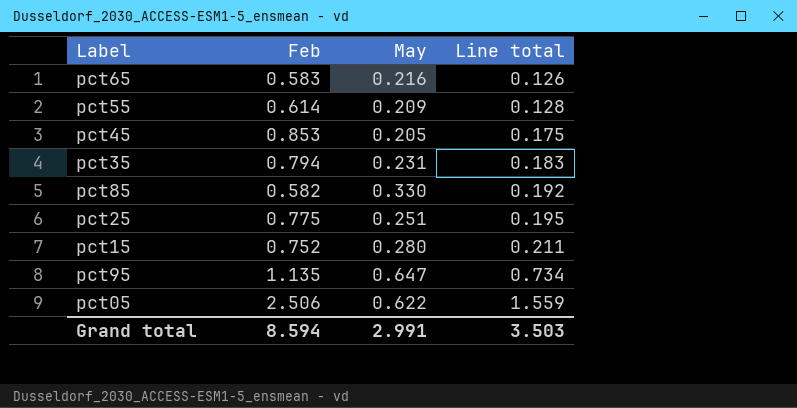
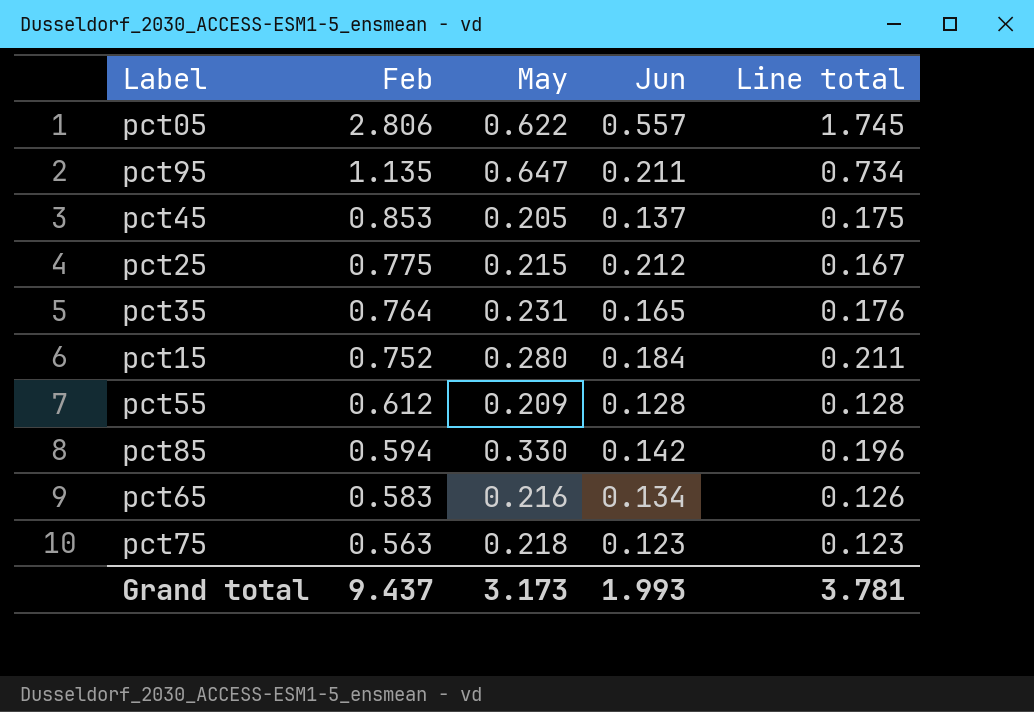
row order: Line total ascending -> Feb descending
column Jun | position: none -> 4
pct05 | Feb: 2.506 -> 2.806
pct05 | Line total: 1.559 -> 1.745
pct25 | May: 0.251 -> 0.215
pct25 | Line total: 0.195 -> 0.167
pct35 | Feb: 0.794 -> 0.764
pct35 | Line total: 0.183 -> 0.176
pct55 | Feb: 0.614 -> 0.612
pct85 | Feb: 0.582 -> 0.594
pct85 | Line total: 0.192 -> 0.196
row pct75: none -> 0.563 | 0.218 | 0.123 | 0.123
Grand total | Feb: 8.594 -> 9.437
Grand total | May: 2.991 -> 3.173
Grand total | Line total: 3.503 -> 3.781

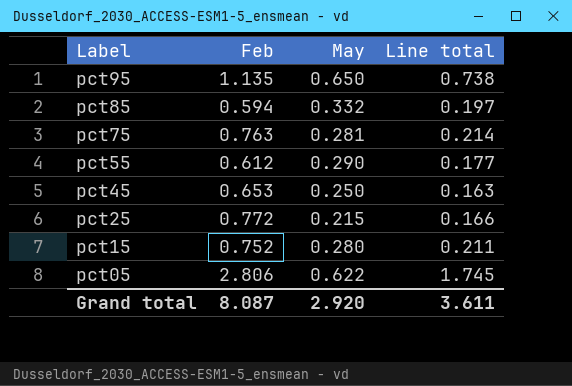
row order: Feb descending -> Label descending
column Jun | position: 4 -> none
row pct35: 0.764 | 0.231 | 0.165 | 0.176 -> none
row pct65: 0.583 | 0.216 | 0.134 | 0.126 -> none
pct95 | May: 0.647 -> 0.650
pct95 | Line total: 0.734 -> 0.738
pct85 | May: 0.330 -> 0.332
pct85 | Line total: 0.196 -> 0.197
pct75 | Feb: 0.563 -> 0.763
pct75 | May: 0.218 -> 0.281
pct75 | Line total: 0.123 -> 0.214
pct55 | May: 0.209 -> 0.290
pct55 | Line total: 0.128 -> 0.177
pct45 | Feb: 0.853 -> 0.653
pct45 | May: 0.205 -> 0.250
pct45 | Line total: 0.175 -> 0.163
pct25 | Feb: 0.775 -> 0.772
pct25 | Line total: 0.167 -> 0.166
Grand total | Feb: 9.437 -> 8.087
Grand total | May: 3.173 -> 2.920
Grand total | Line total: 3.781 -> 3.611

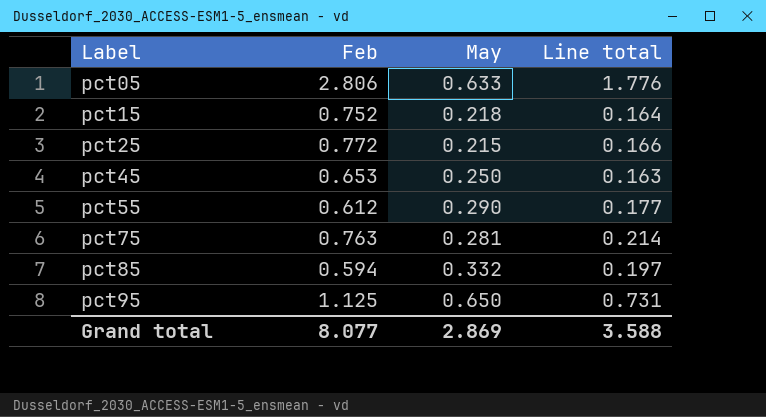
row order: Label descending -> Label ascending
pct05 | May: 0.622 -> 0.633
pct05 | Line total: 1.745 -> 1.776
pct15 | May: 0.280 -> 0.218
pct15 | Line total: 0.211 -> 0.164
pct95 | Feb: 1.135 -> 1.125
pct95 | Line total: 0.738 -> 0.731
Grand total | Feb: 8.087 -> 8.077
Grand total | May: 2.920 -> 2.869
Grand total | Line total: 3.611 -> 3.588

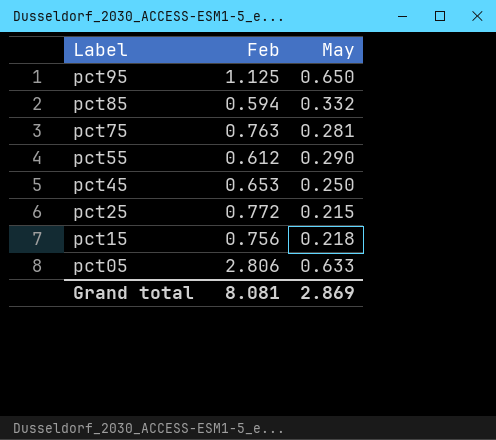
row order: Label ascending -> Label descending
column Line total | formula: [Feb] * [May] -> none
pct15 | Feb: 0.752 -> 0.756
Grand total | Feb: 8.077 -> 8.081

